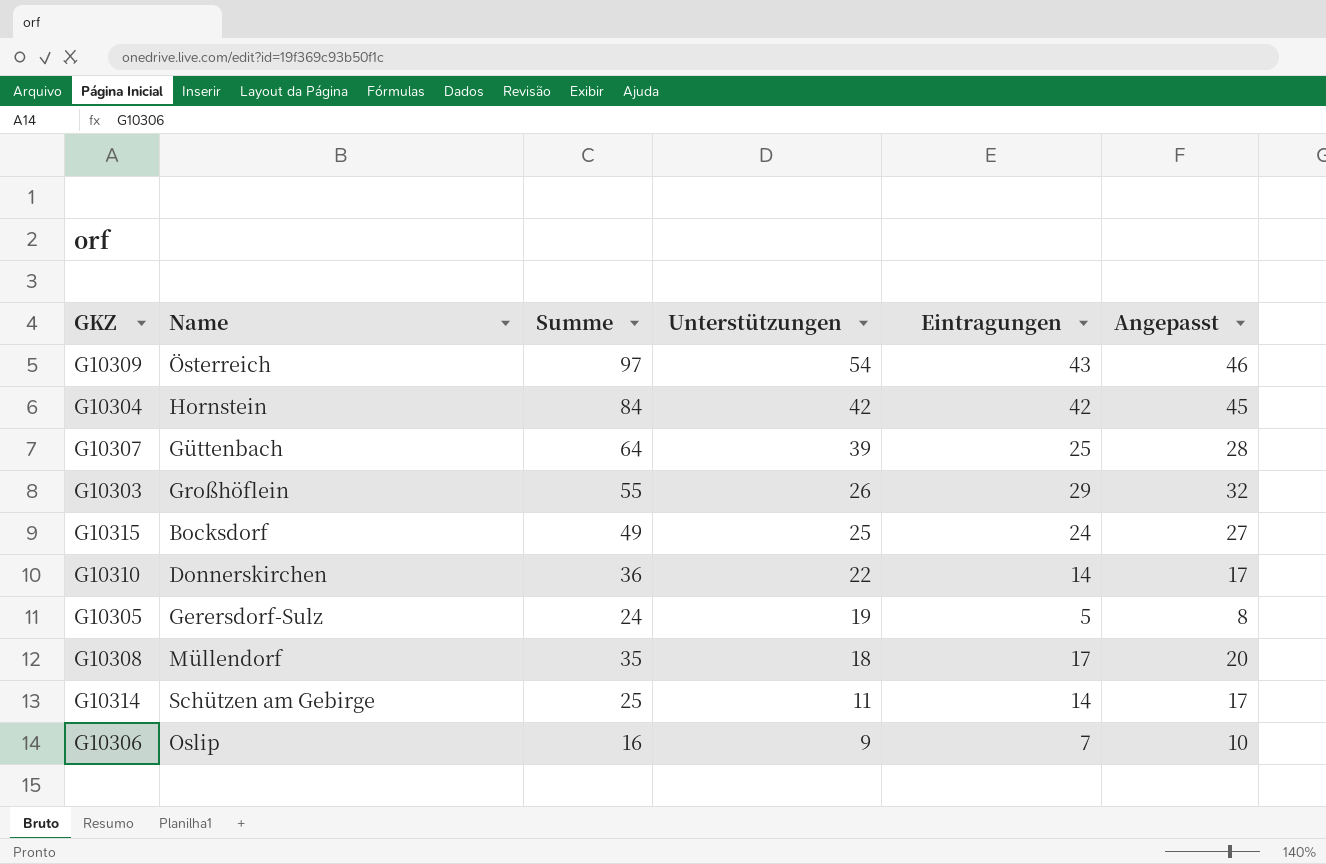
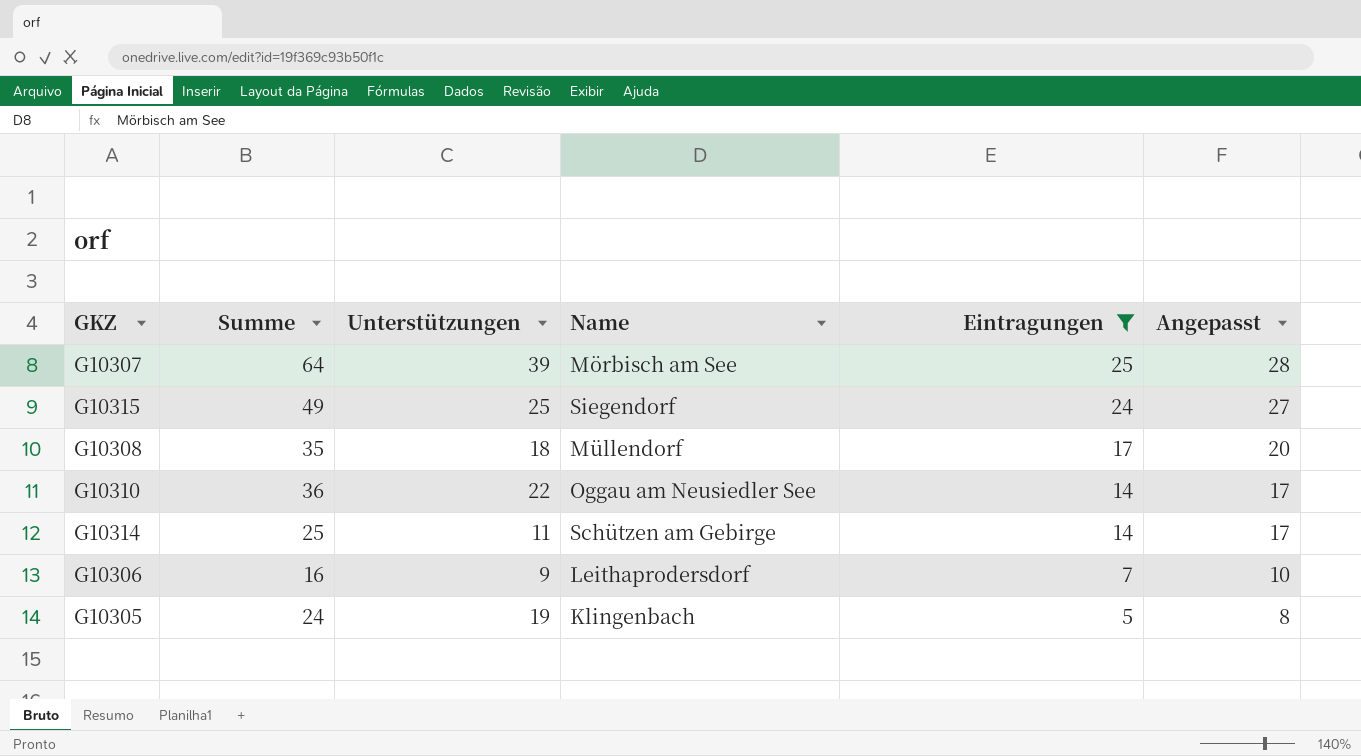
filter: none -> Eintragungen <= 25
row order: Unterstützungen descending -> Eintragungen descending
column Name | position: 2 -> 4
G10307 | Name: Güttenbach -> Mörbisch am See
G10315 | Name: Bocksdorf -> Siegendorf
G10310 | Name: Donnerskirchen -> Oggau am Neusiedler See
G10306 | Name: Oslip -> Leithaprodersdorf
G10305 | Name: Gerersdorf-Sulz -> Klingenbach

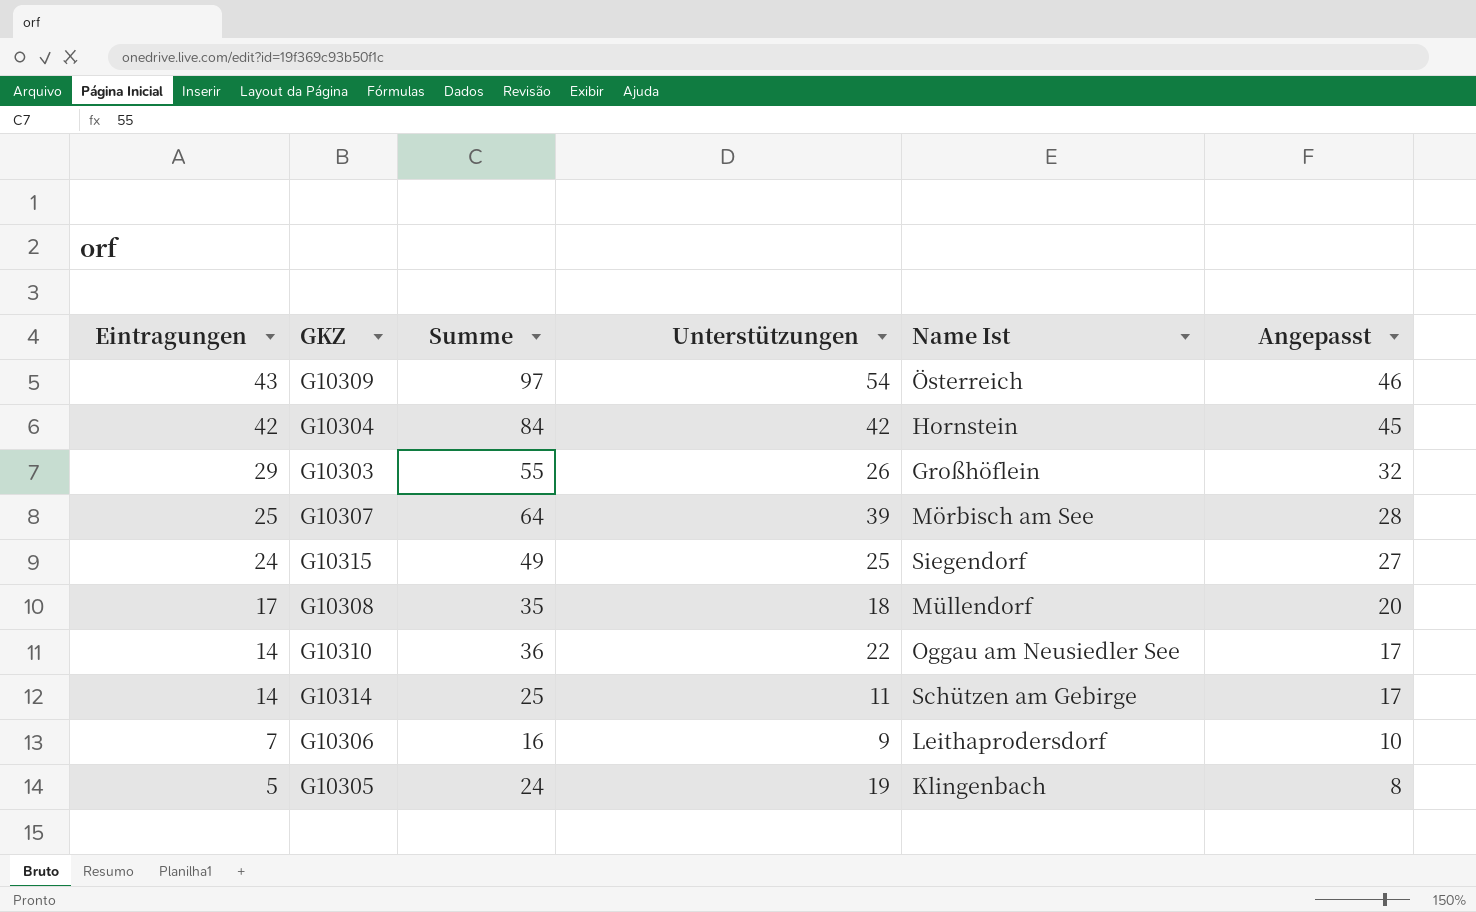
filter: Eintragungen <= 25 -> none
column Eintragungen | position: 5 -> 1
column name: Name -> Name Ist

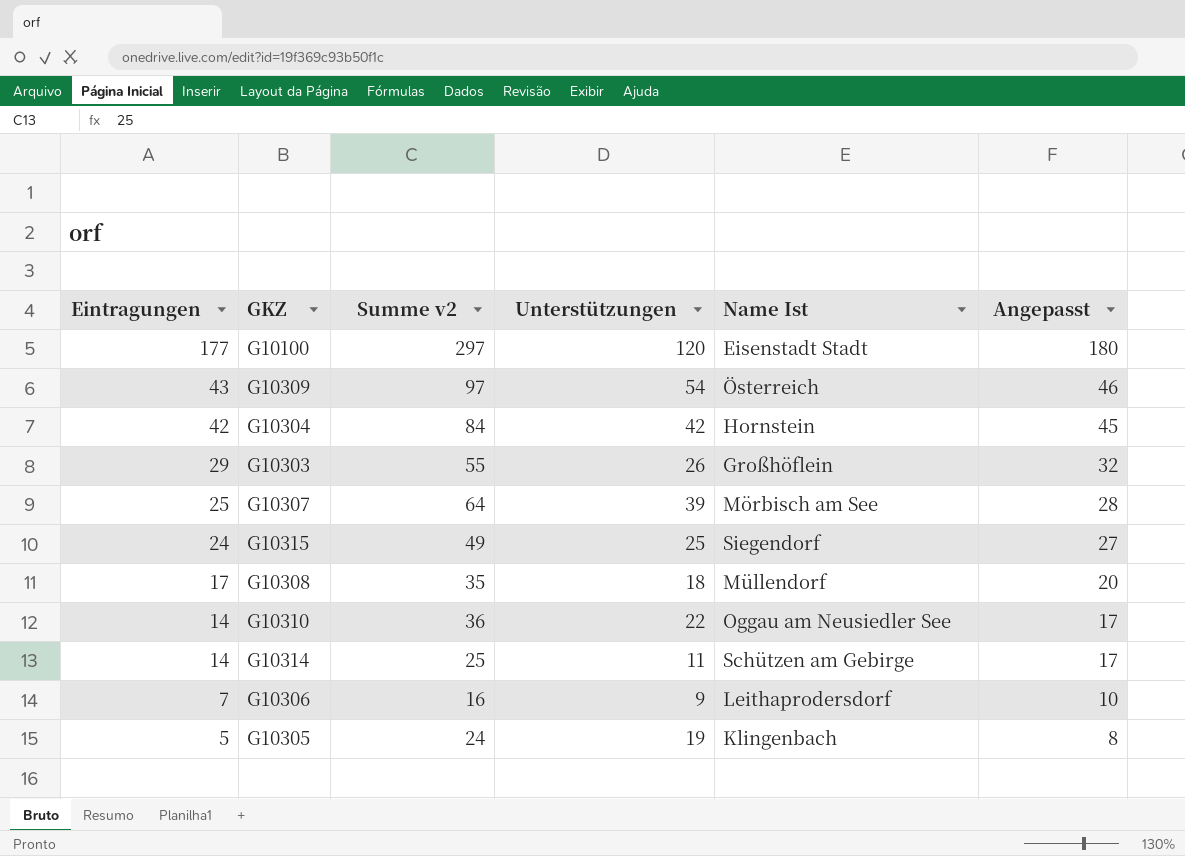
column name: Summe -> Summe v2
row G10100: none -> 177 | 297 | 120 | Eisenstadt Stadt | 180

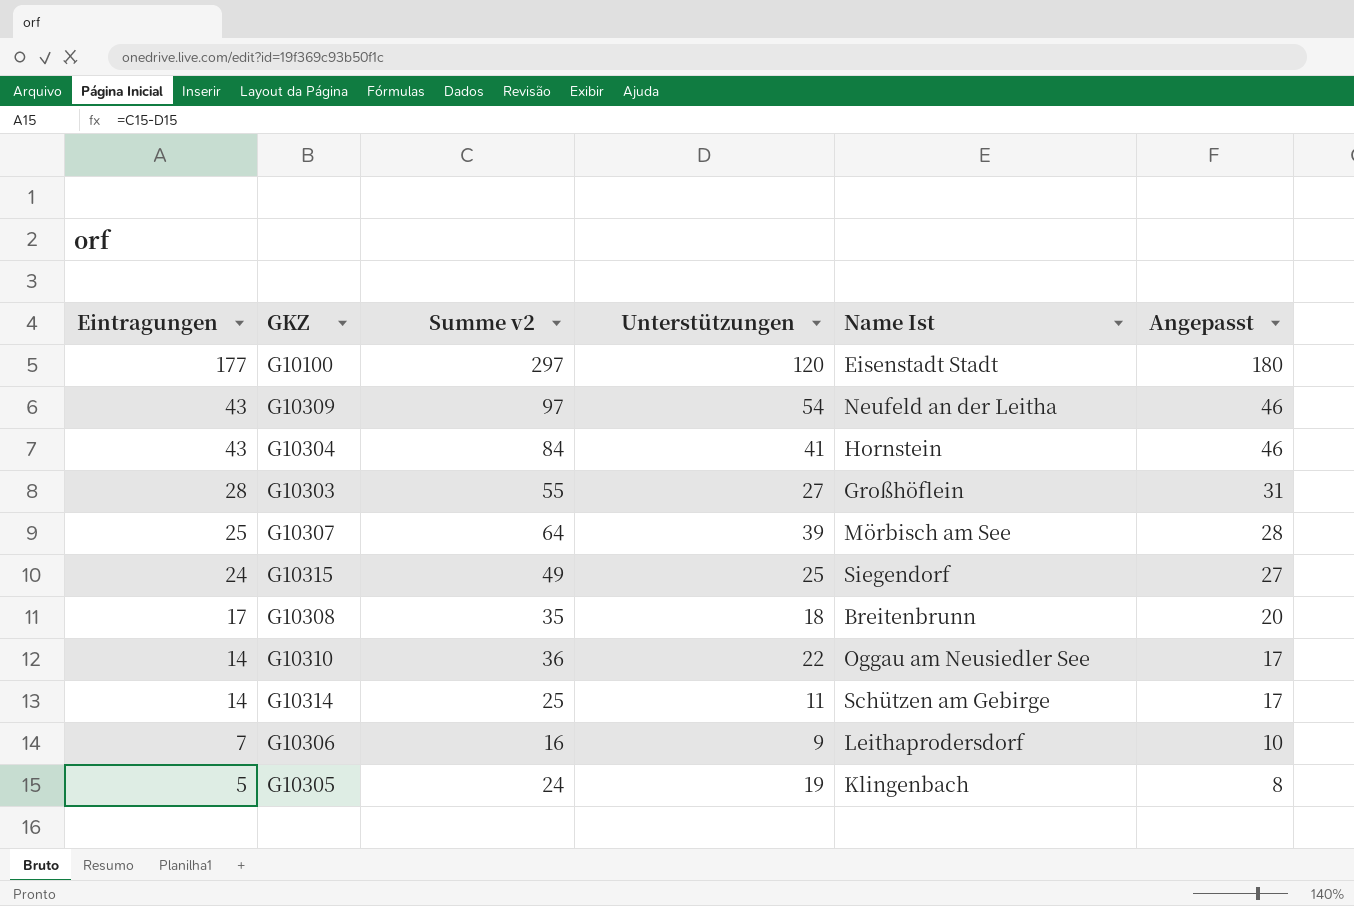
G10309 | Name Ist: Österreich -> Neufeld an der Leitha
G10304 | Eintragungen: 42 -> 43
G10304 | Unterstützungen: 42 -> 41
G10304 | Angepasst: 45 -> 46
G10303 | Eintragungen: 29 -> 28
G10303 | Unterstützungen: 26 -> 27
G10303 | Angepasst: 32 -> 31
G10308 | Name Ist: Müllendorf -> Breitenbrunn

